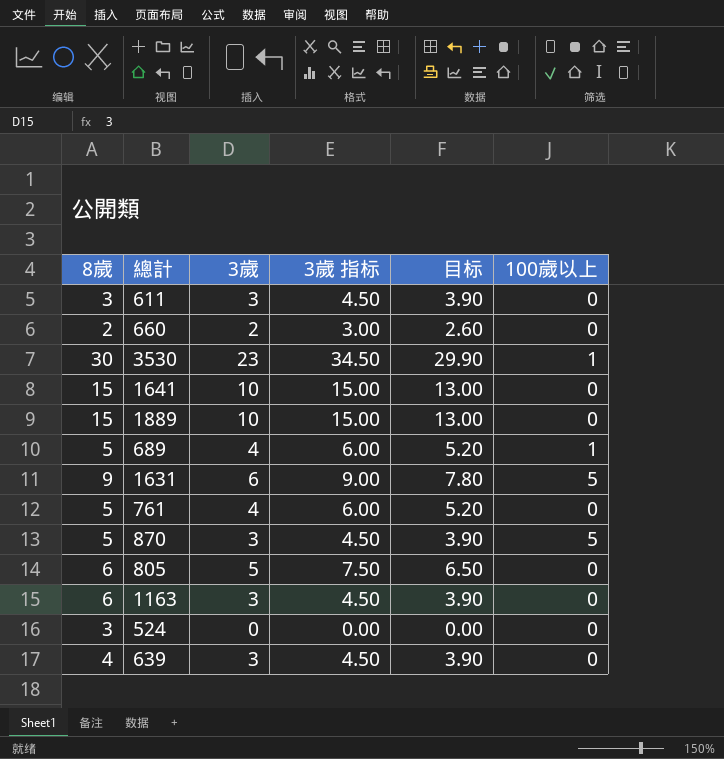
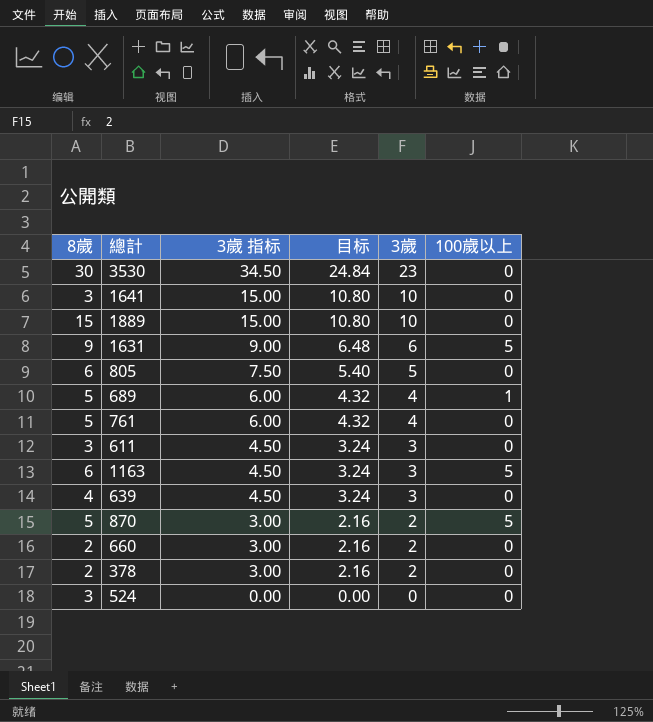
row order: none -> 3歲 指标 descending
column 目标 | formula: [3歲] * 1.3 -> [3歲] * 1.08
column 3歲 | position: 3 -> 5
3530 | 100歲以上: 1 -> 0
1641 | 8歲: 15 -> 3
1163 | 100歲以上: 0 -> 5
870 | 3歲 指标: 4.50 -> 3.00
870 | 3歲: 3 -> 2
row 378: none -> 2 | 3.00 | 2.16 | 2 | 0

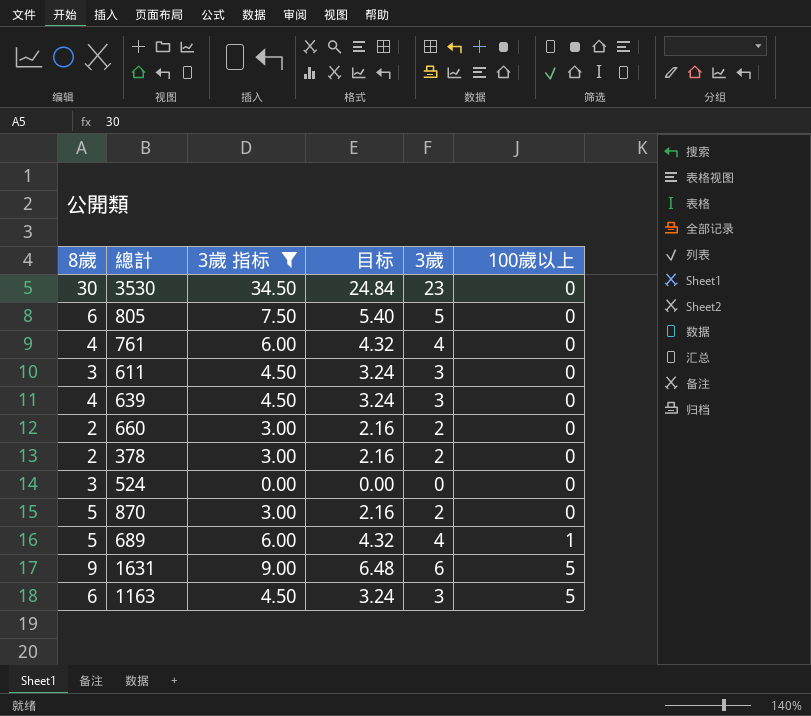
filter: none -> 3歲 指标 != 15.00
row order: 3歲 指标 descending -> 100歲以上 ascending
761 | 8歲: 5 -> 4
870 | 100歲以上: 5 -> 0

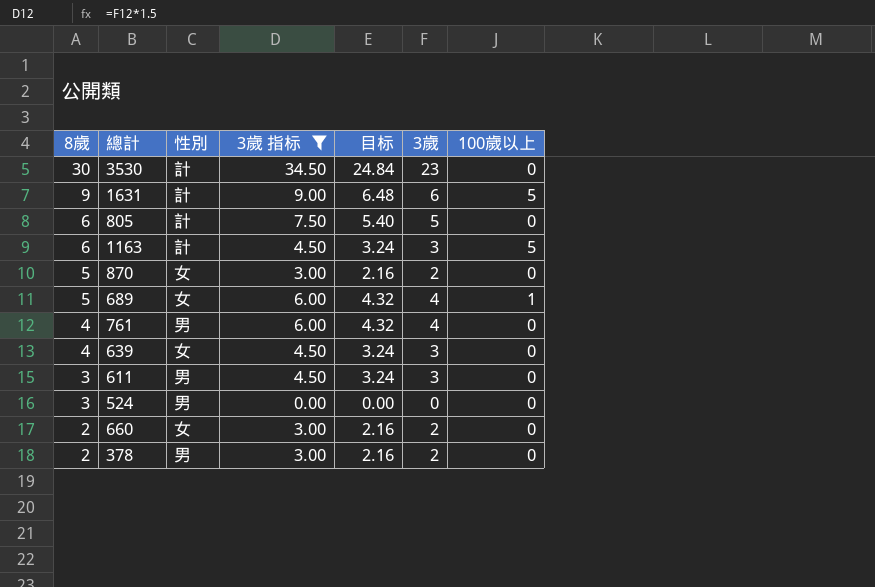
row order: 100歲以上 ascending -> 8歲 descending
column 性別 | position: none -> 3

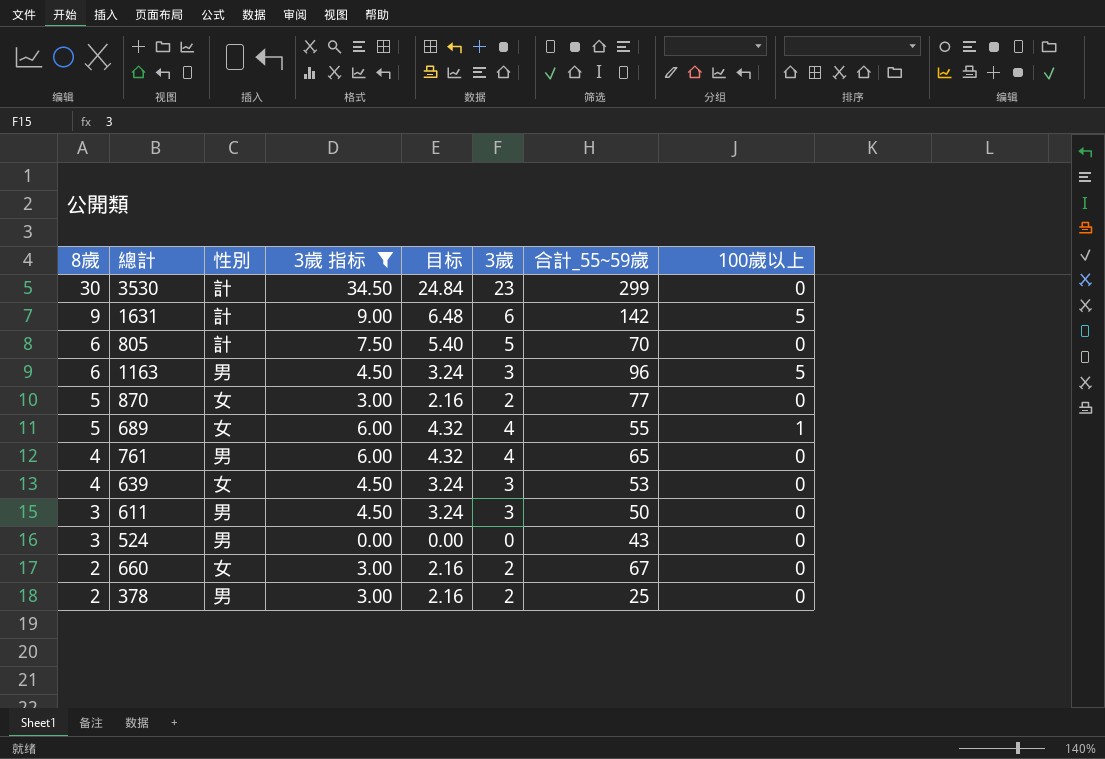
column 合計_55~59歲 | position: none -> 7
1163 | 性別: 計 -> 男

